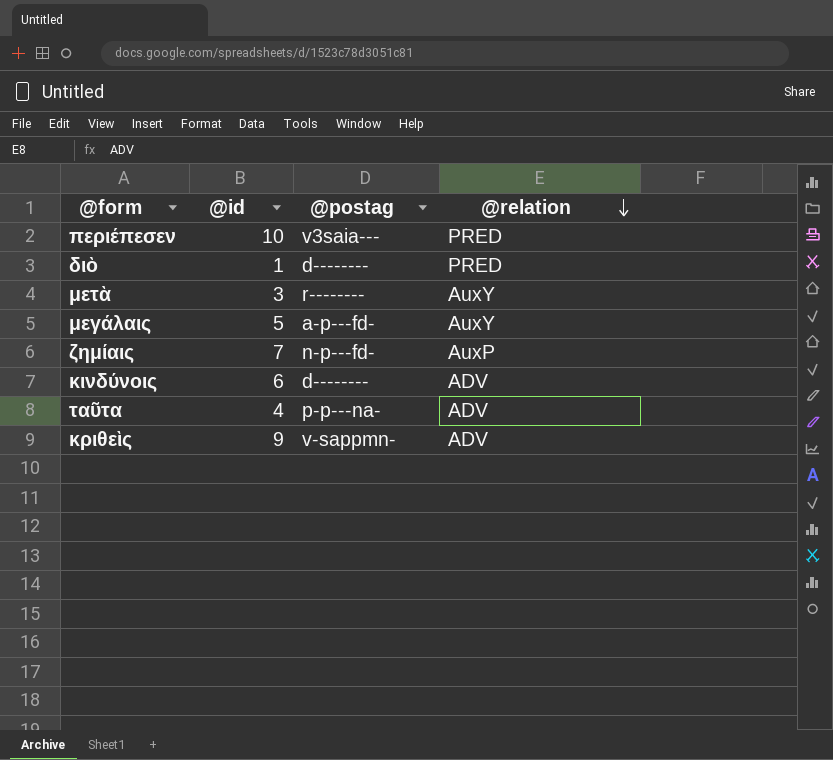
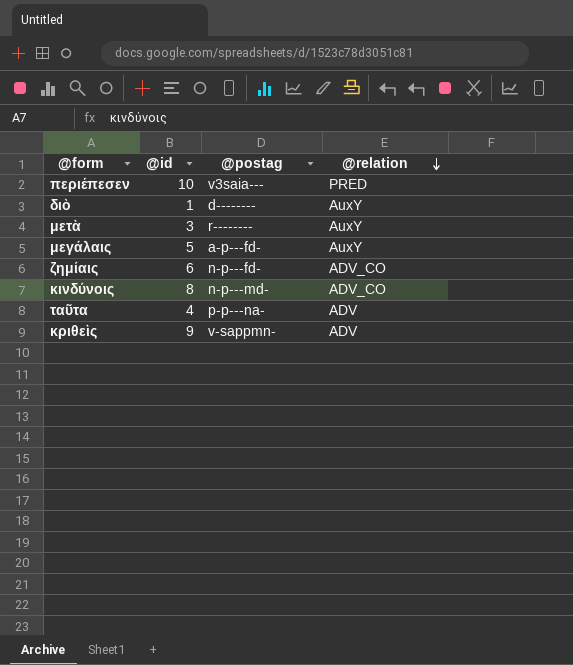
διὸ | @relation: PRED -> AuxY
ζημίαις | @id: 7 -> 6
ζημίαις | @relation: AuxP -> ADV_CO
κινδύνοις | @id: 6 -> 8
κινδύνοις | @postag: d-------- -> n-p---md-
κινδύνοις | @relation: ADV -> ADV_CO

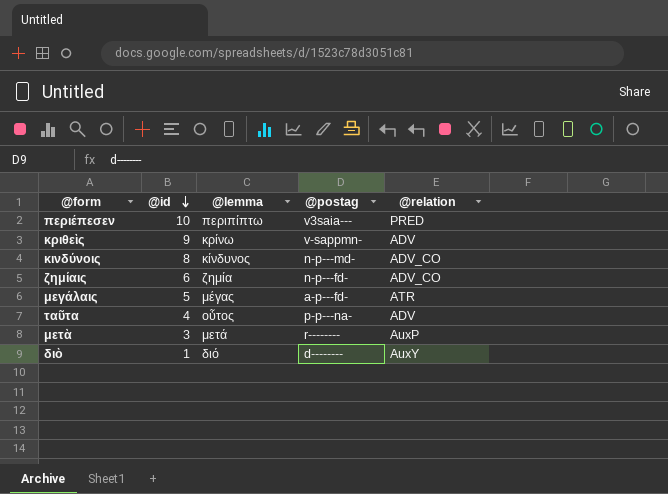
row order: @relation descending -> @id descending
column @lemma | position: none -> 3
μεγάλαις | @relation: AuxY -> ATR
μετὰ | @relation: AuxY -> AuxP

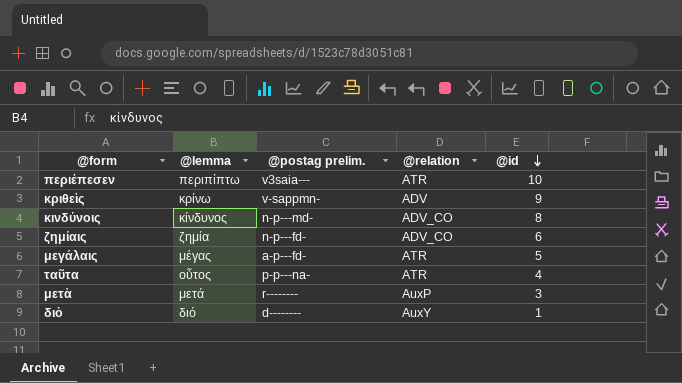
column name: @postag -> @postag prelim.
column @id | position: 2 -> 5
περιέπεσεν | @relation: PRED -> ATR
ταῦτα | @relation: ADV -> ATR

